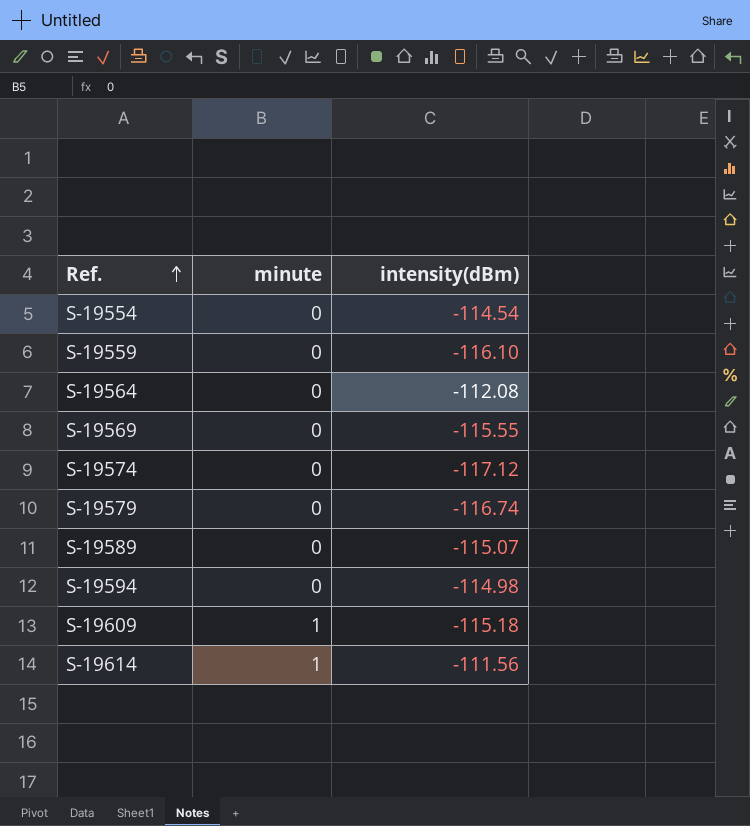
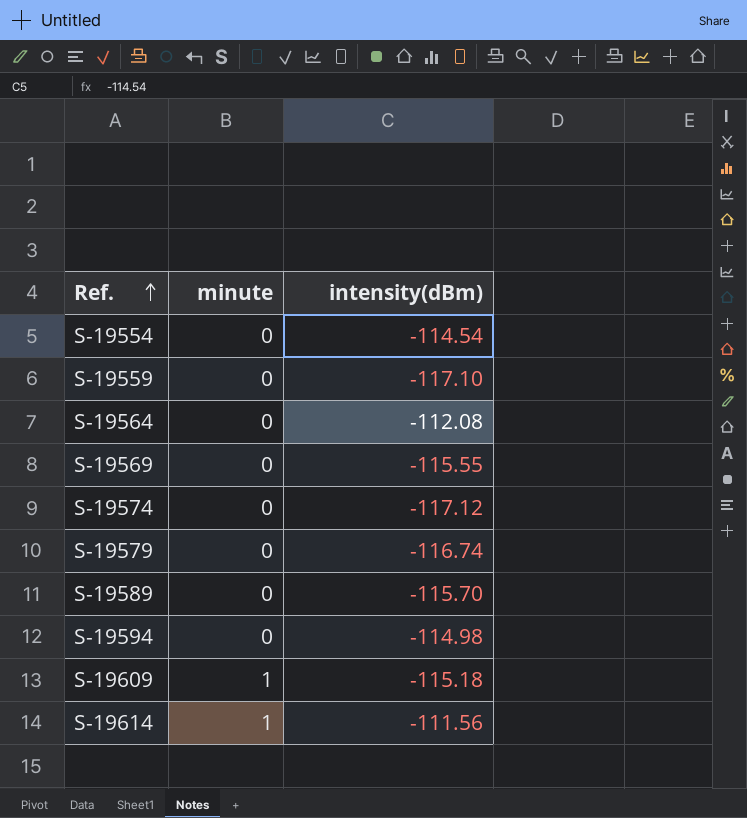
S-19559 | intensity(dBm): -116.10 -> -117.10
S-19589 | intensity(dBm): -115.07 -> -115.70

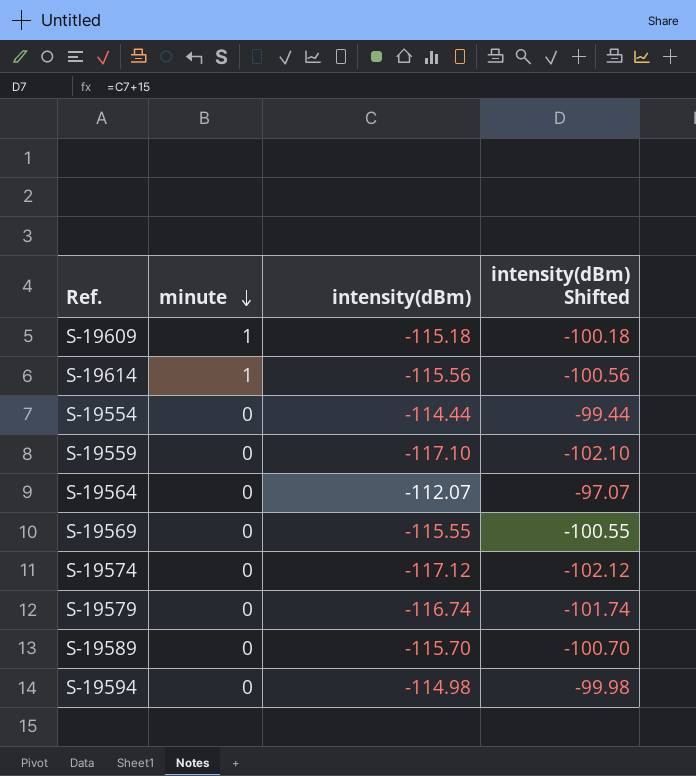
row order: Ref. ascending -> minute descending
column intensity(dBm) Shifted | formula: none -> [intensity(dBm)] + 15
S-19614 | intensity(dBm): -111.56 -> -115.56
S-19554 | intensity(dBm): -114.54 -> -114.44
S-19564 | intensity(dBm): -112.08 -> -112.07

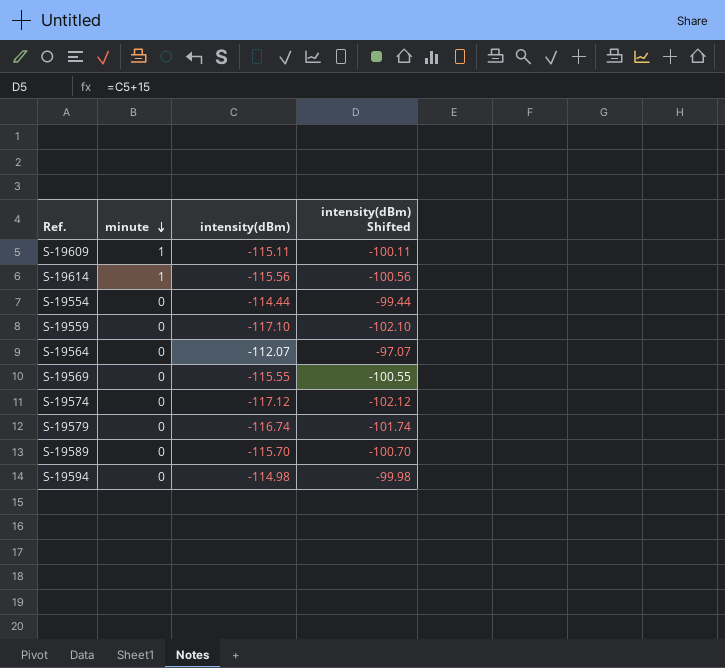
S-19609 | intensity(dBm): -115.18 -> -115.11
S-19609 | intensity(dBm) Shifted: -100.18 -> -100.11

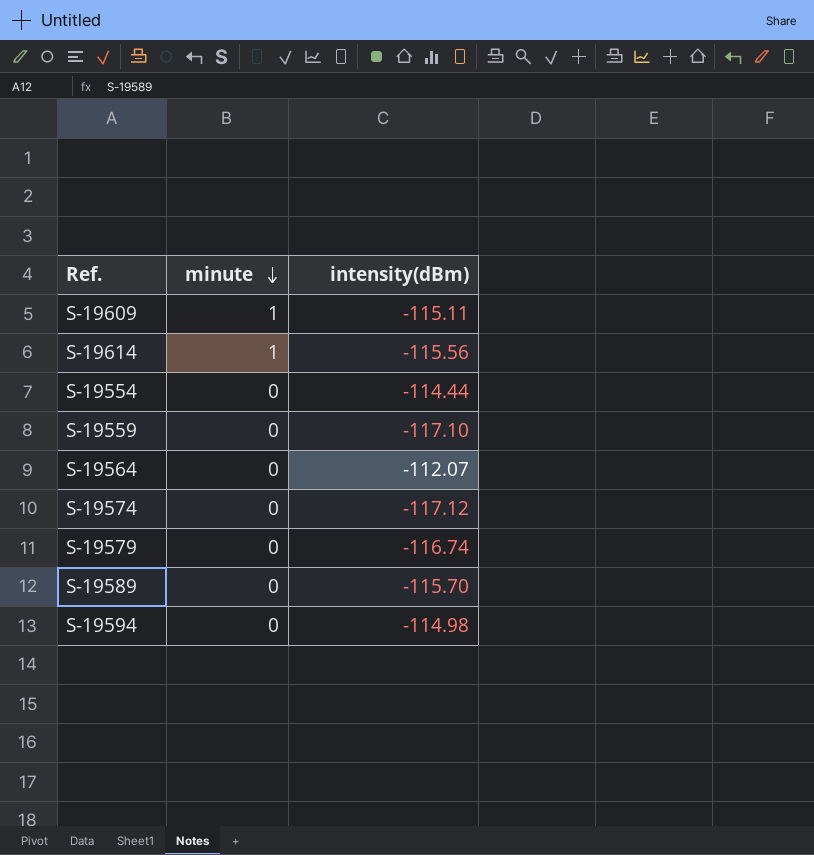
column intensity(dBm) Shifted | formula: [intensity(dBm)] + 15 -> none
row S-19569: 0 | -115.55 | -100.55 -> none

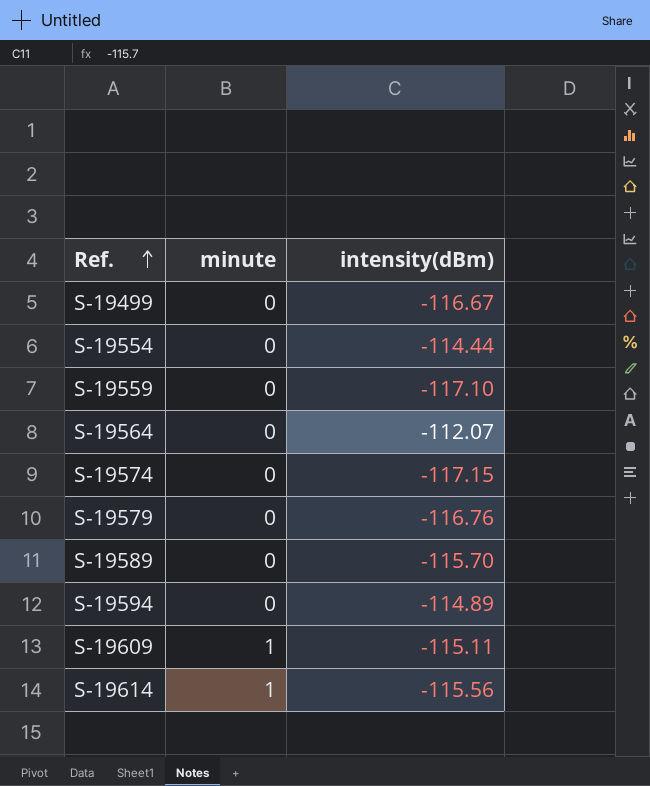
row order: minute descending -> Ref. ascending
row S-19499: none -> 0 | -116.67
S-19574 | intensity(dBm): -117.12 -> -117.15
S-19579 | intensity(dBm): -116.74 -> -116.76
S-19594 | intensity(dBm): -114.98 -> -114.89

